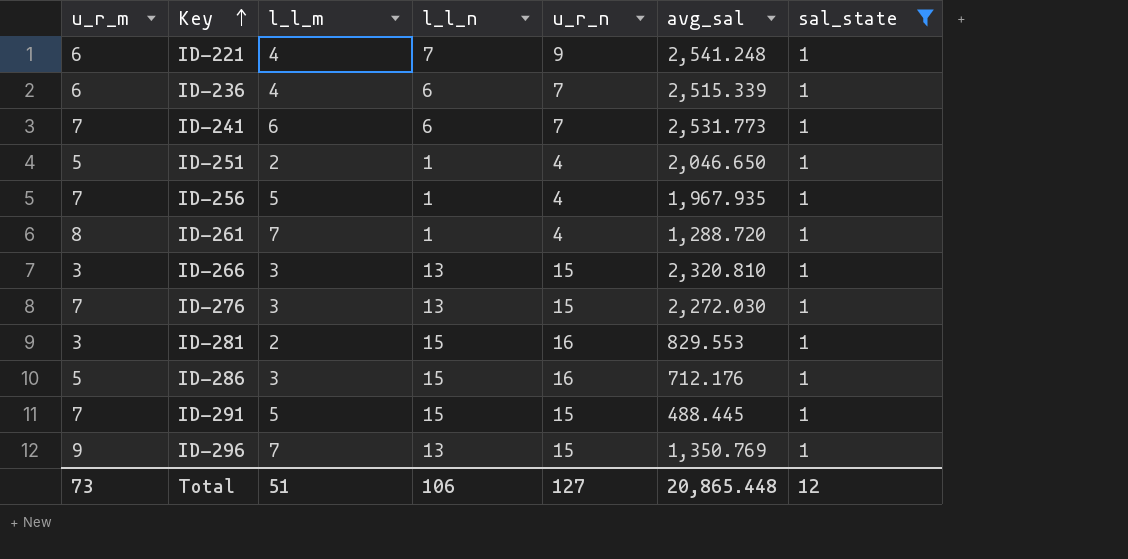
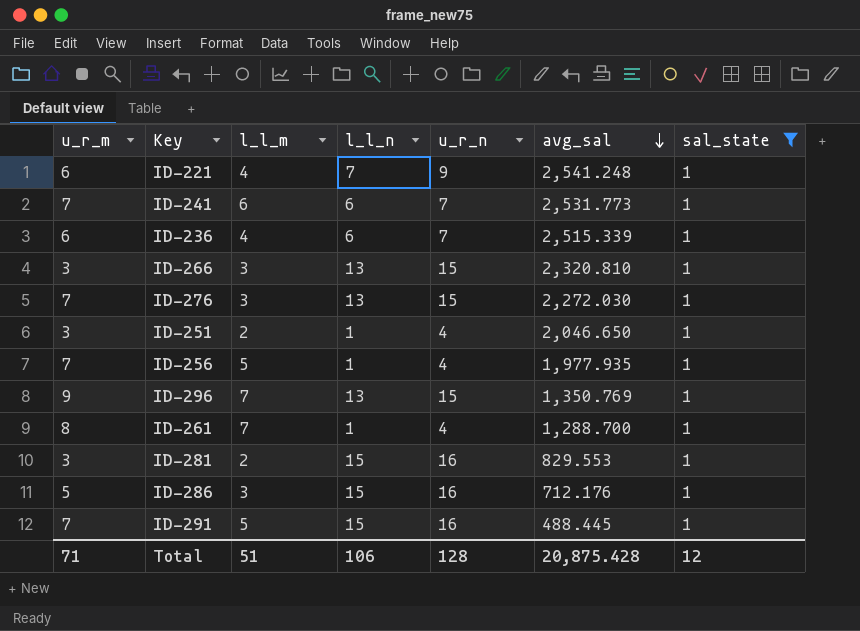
row order: Key ascending -> avg_sal descending
ID-251 | u_r_m: 5 -> 3
ID-256 | avg_sal: 1,967.935 -> 1,977.935
ID-261 | avg_sal: 1,288.720 -> 1,288.700
ID-291 | u_r_n: 15 -> 16
Total | u_r_m: 73 -> 71
Total | u_r_n: 127 -> 128
Total | avg_sal: 20,865.448 -> 20,875.428

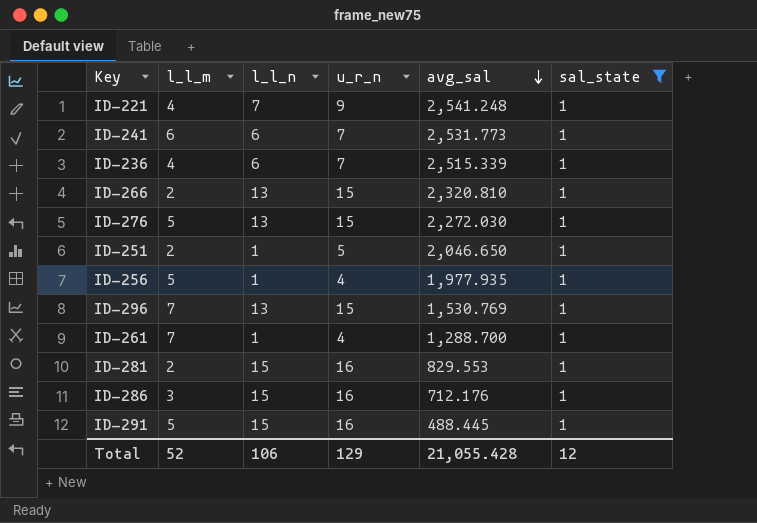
column u_r_m | position: 1 -> none
ID-266 | l_l_m: 3 -> 2
ID-276 | l_l_m: 3 -> 5
ID-251 | u_r_n: 4 -> 5
ID-296 | avg_sal: 1,350.769 -> 1,530.769
Total | l_l_m: 51 -> 52
Total | u_r_n: 128 -> 129
Total | avg_sal: 20,875.428 -> 21,055.428

